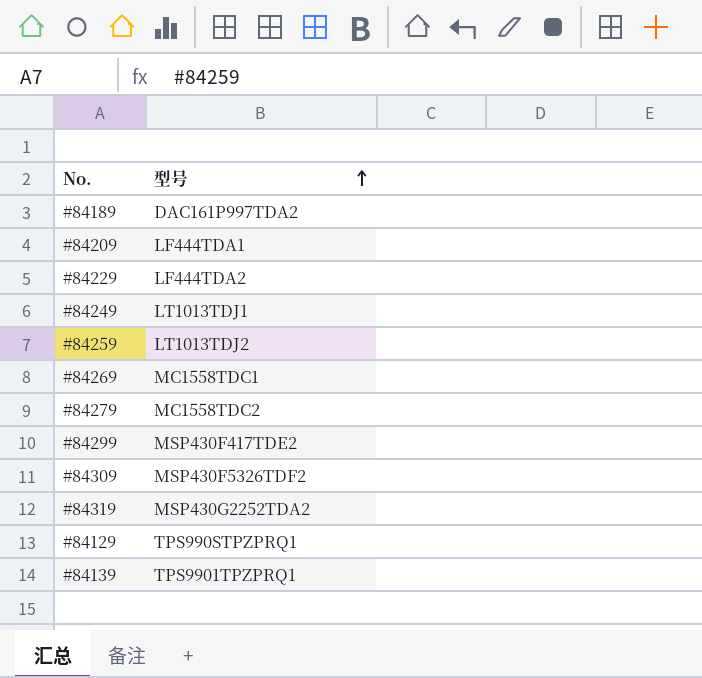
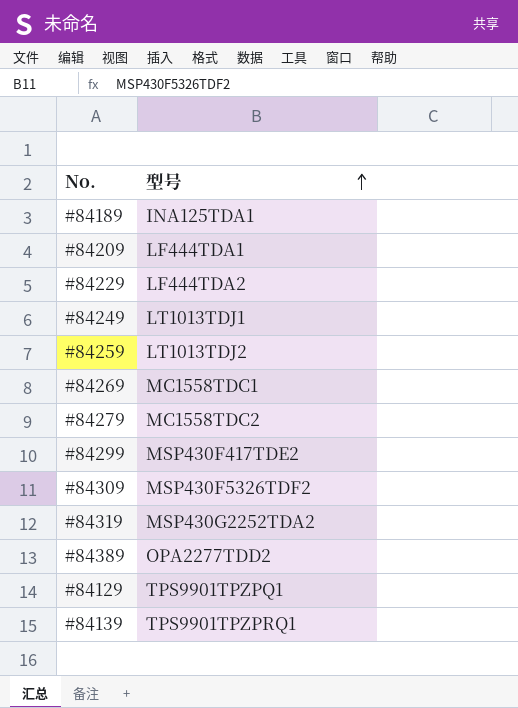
#84189 | 型号: DAC161P997TDA2 -> INA125TDA1
row #84389: none -> OPA2277TDD2
#84129 | 型号: TPS990STPZPRQ1 -> TPS9901TPZPQ1

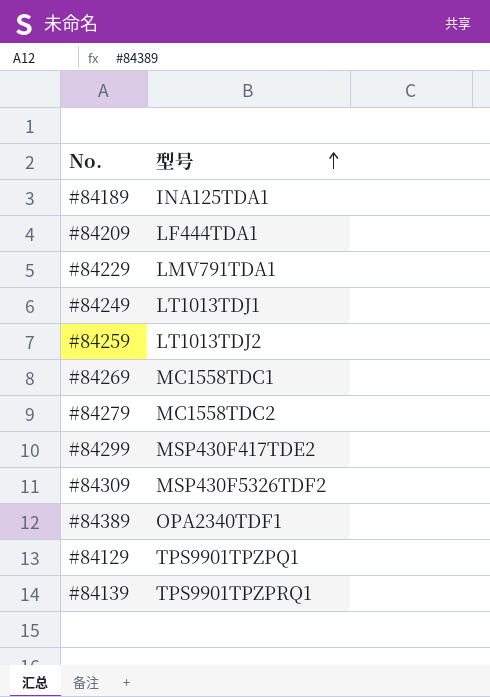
row #84319: MSP430G2252TDA2 -> none
#84229 | 型号: LF444TDA2 -> LMV791TDA1
#84389 | 型号: OPA2277TDD2 -> OPA2340TDF1

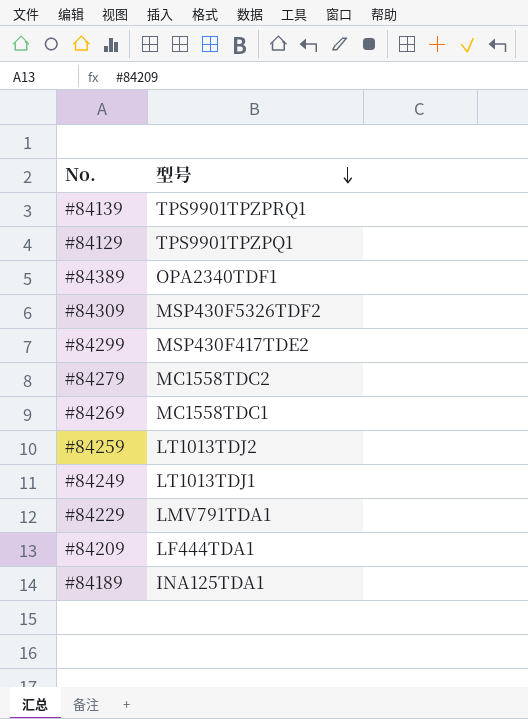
row order: 型号 ascending -> 型号 descending

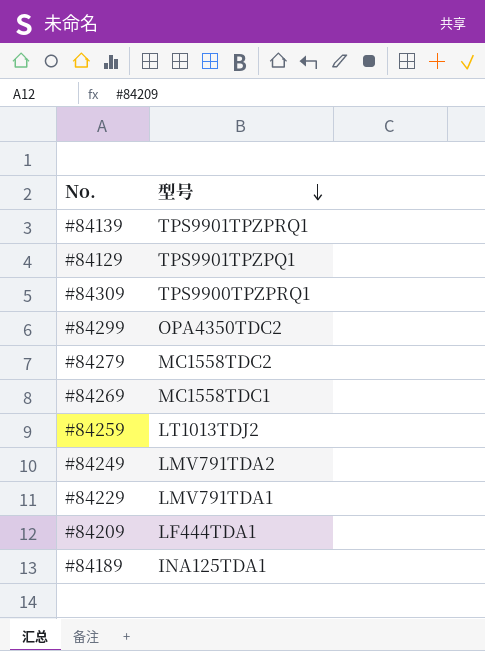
row #84389: OPA2340TDF1 -> none
#84309 | 型号: MSP430F5326TDF2 -> TPS9900TPZPRQ1
#84299 | 型号: MSP430F417TDE2 -> OPA4350TDC2
#84249 | 型号: LT1013TDJ1 -> LMV791TDA2

